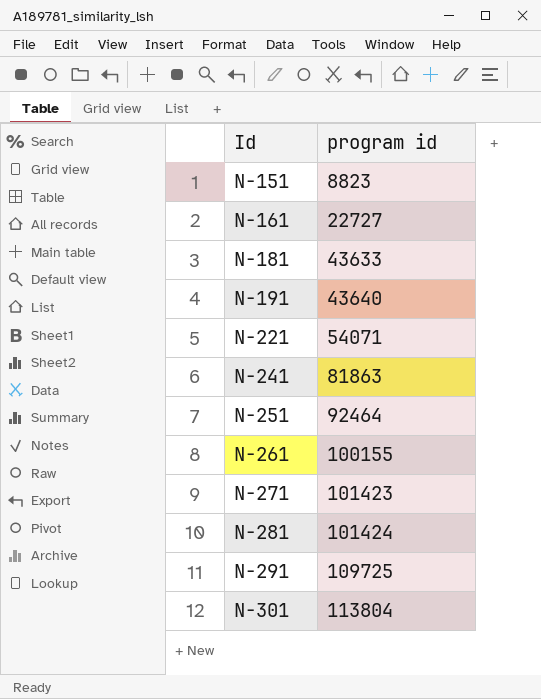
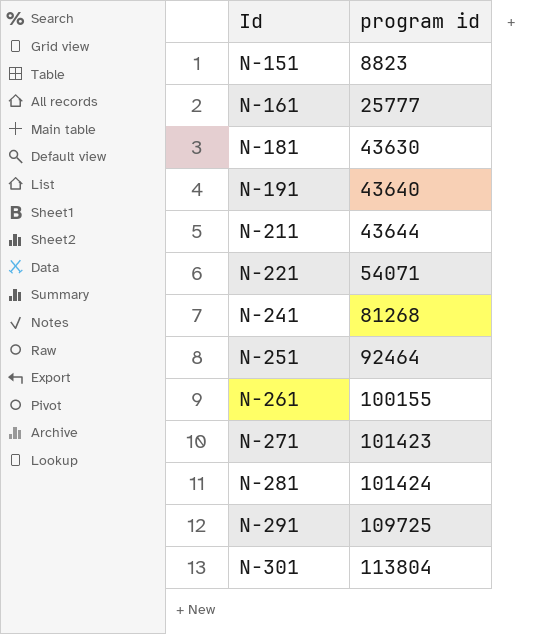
N-161 | program id: 22727 -> 25777
N-181 | program id: 43633 -> 43630
row N-211: none -> 43644
N-241 | program id: 81863 -> 81268

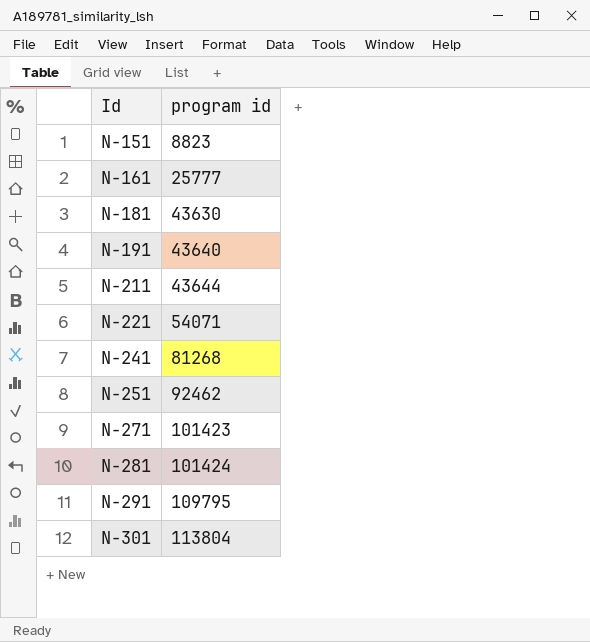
row N-261: 100155 -> none
N-251 | program id: 92464 -> 92462
N-291 | program id: 109725 -> 109795

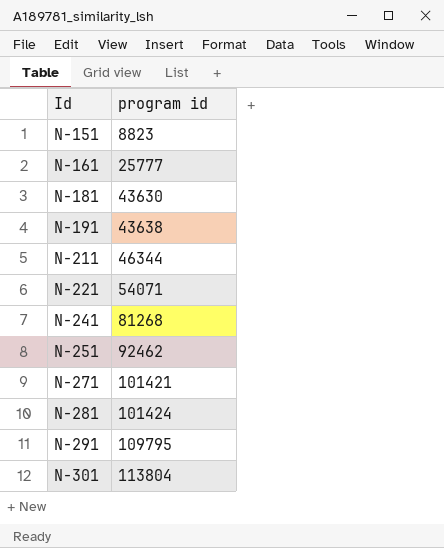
N-191 | program id: 43640 -> 43638
N-211 | program id: 43644 -> 46344
N-271 | program id: 101423 -> 101421

